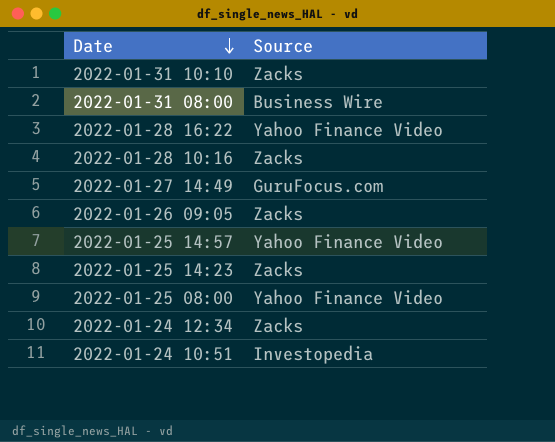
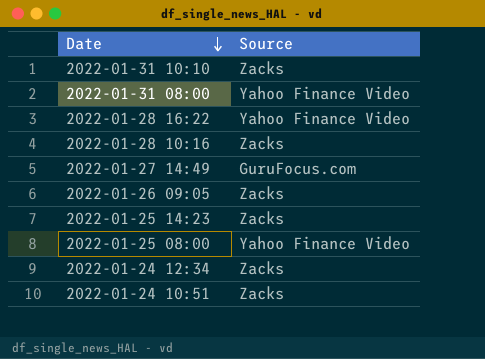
row 2022-01-25 14:57: Yahoo Finance Video -> none
2022-01-31 08:00 | Source: Business Wire -> Yahoo Finance Video
2022-01-24 10:51 | Source: Investopedia -> Zacks

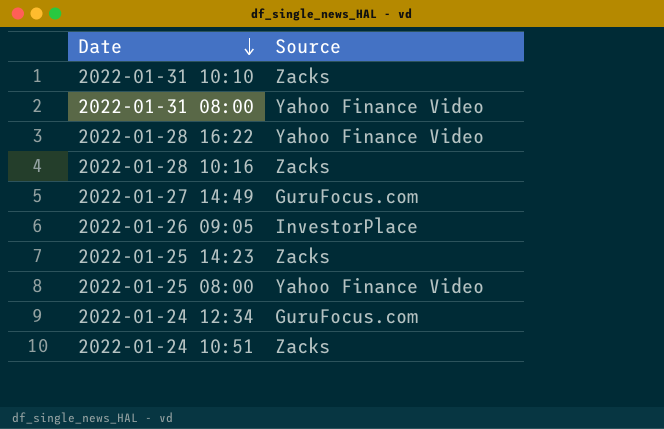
2022-01-26 09:05 | Source: Zacks -> InvestorPlace
2022-01-24 12:34 | Source: Zacks -> GuruFocus.com

